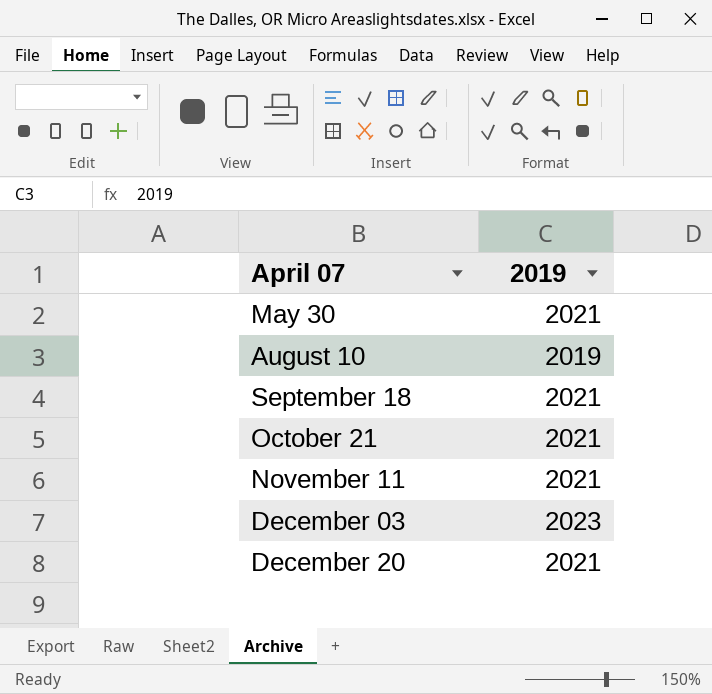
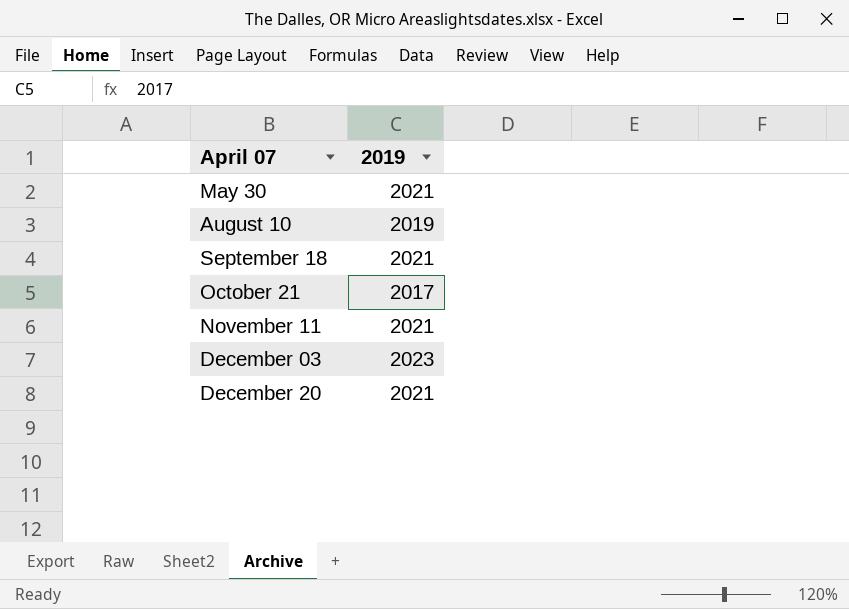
October 21 | 2019: 2021 -> 2017

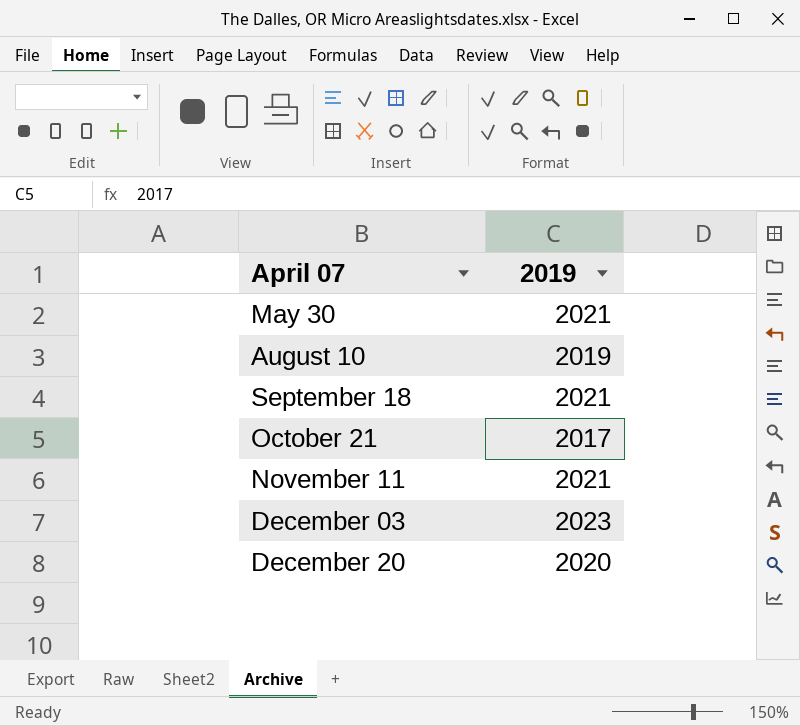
December 20 | 2019: 2021 -> 2020

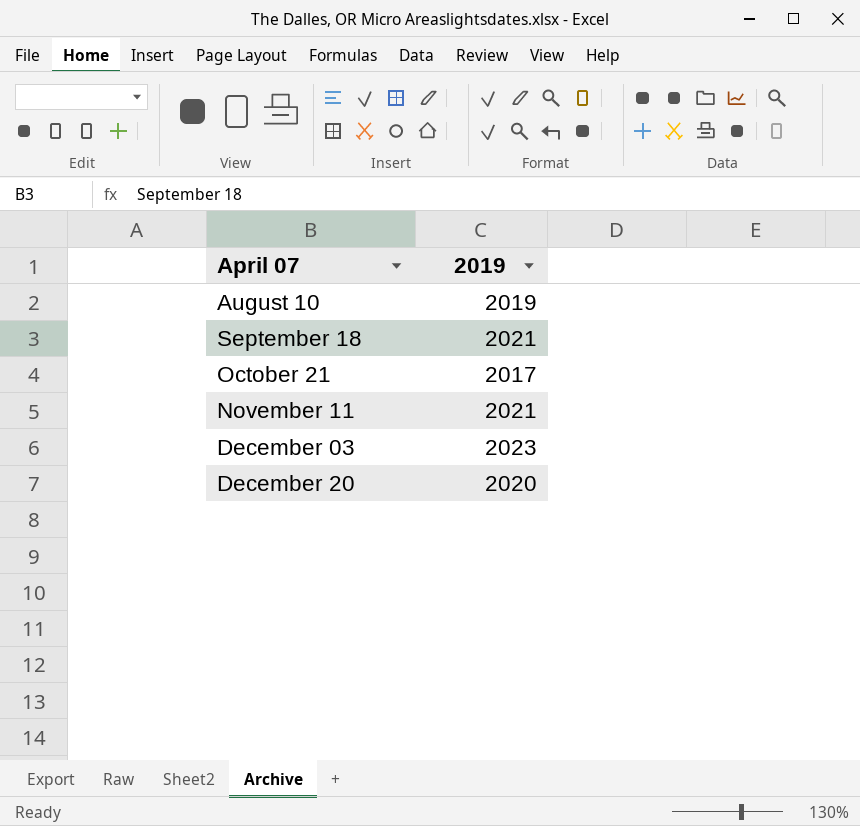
row May 30: 2021 -> none

